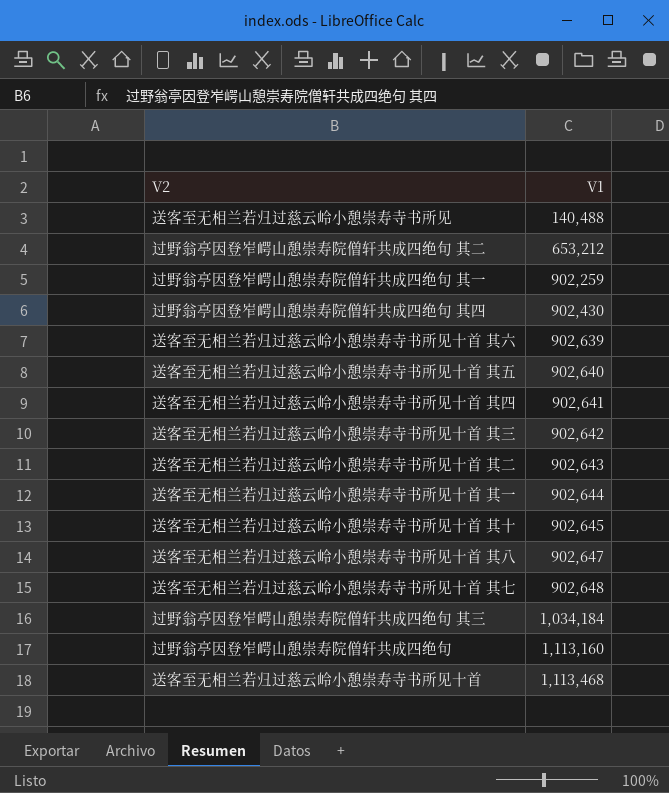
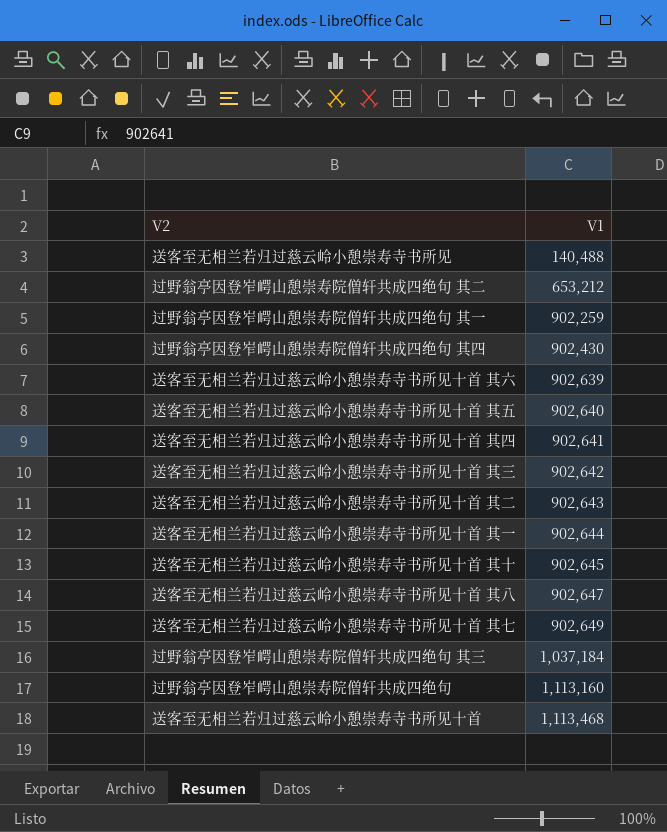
送客至无相兰若归过慈云岭小憩崇寿寺书所见十首 其七 | V1: 902,648 -> 902,649
过野翁亭因登岝崿山憩崇寿院僧轩共成四绝句 其三 | V1: 1,034,184 -> 1,037,184

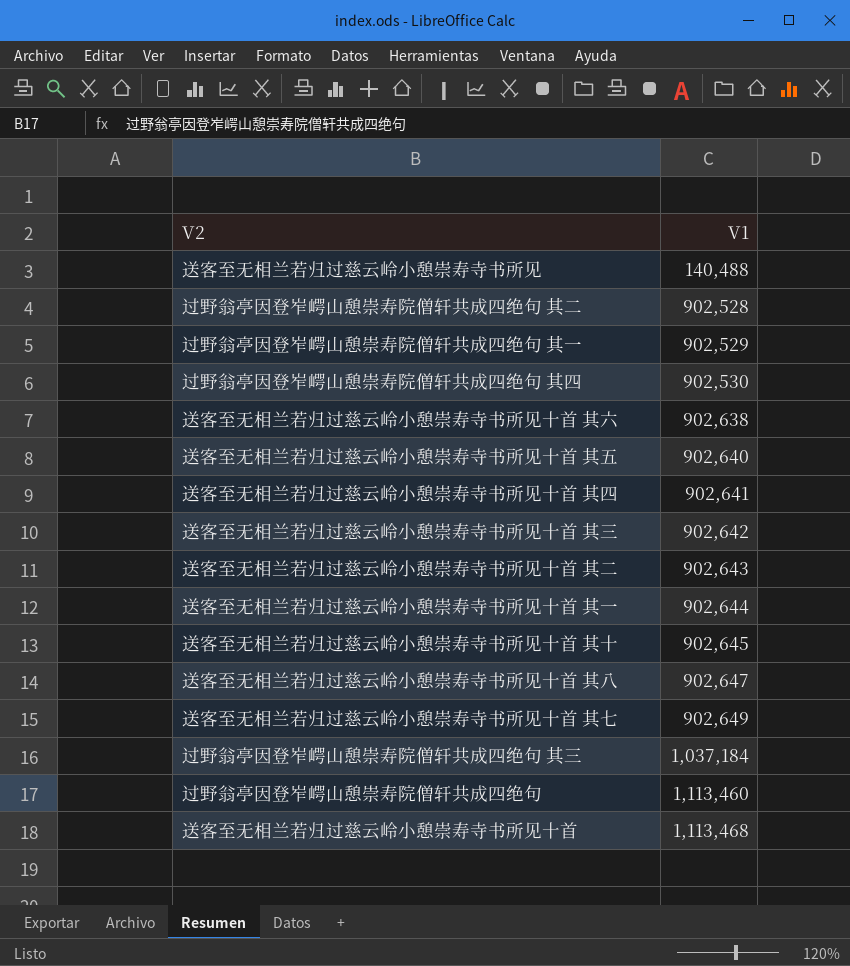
过野翁亭因登岝崿山憩崇寿院僧轩共成四绝句 其二 | V1: 653,212 -> 902,528
过野翁亭因登岝崿山憩崇寿院僧轩共成四绝句 其一 | V1: 902,259 -> 902,529
过野翁亭因登岝崿山憩崇寿院僧轩共成四绝句 其四 | V1: 902,430 -> 902,530
送客至无相兰若归过慈云岭小憩崇寿寺书所见十首 其六 | V1: 902,639 -> 902,638
过野翁亭因登岝崿山憩崇寿院僧轩共成四绝句 | V1: 1,113,160 -> 1,113,460

